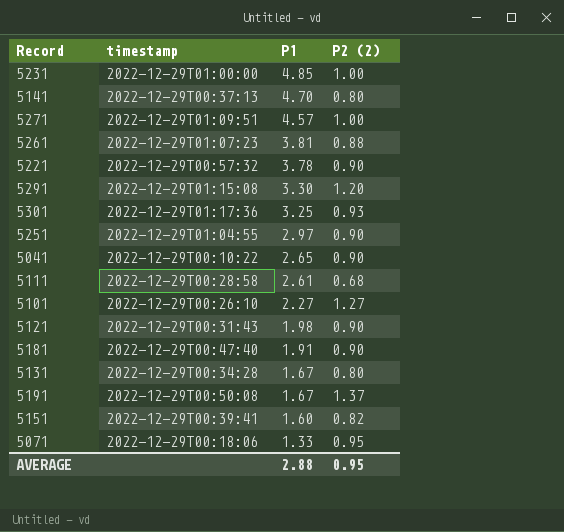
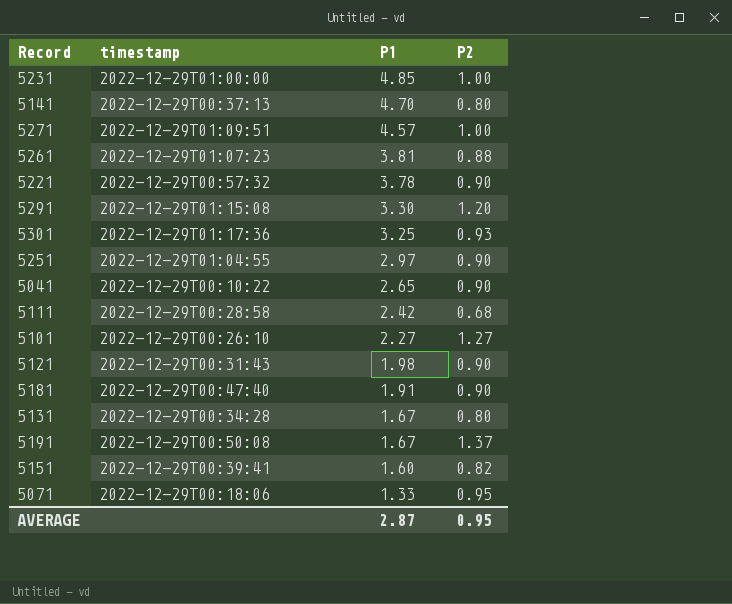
column name: P2 (2) -> P2
5111 | P1: 2.61 -> 2.42
AVERAGE | P1: 2.88 -> 2.87

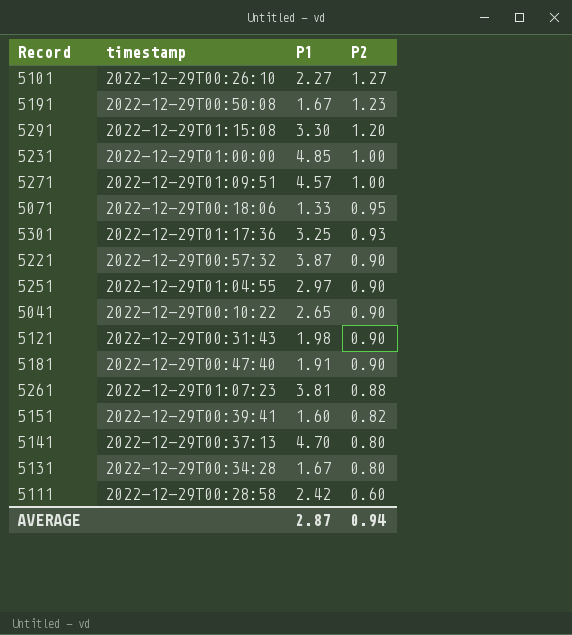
row order: P1 descending -> P2 descending
5191 | P2: 1.37 -> 1.23
5221 | P1: 3.78 -> 3.87
5111 | P2: 0.68 -> 0.60
AVERAGE | P2: 0.95 -> 0.94

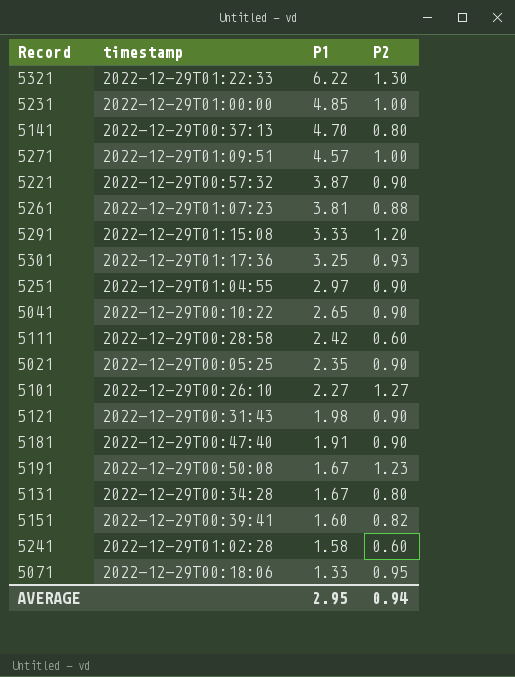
row order: P2 descending -> P1 descending
row 5321: none -> 2022-12-29T01:22:33 | 6.22 | 1.30
5291 | P1: 3.30 -> 3.33
row 5021: none -> 2022-12-29T00:05:25 | 2.35 | 0.90
row 5241: none -> 2022-12-29T01:02:28 | 1.58 | 0.60
AVERAGE | P1: 2.87 -> 2.95

